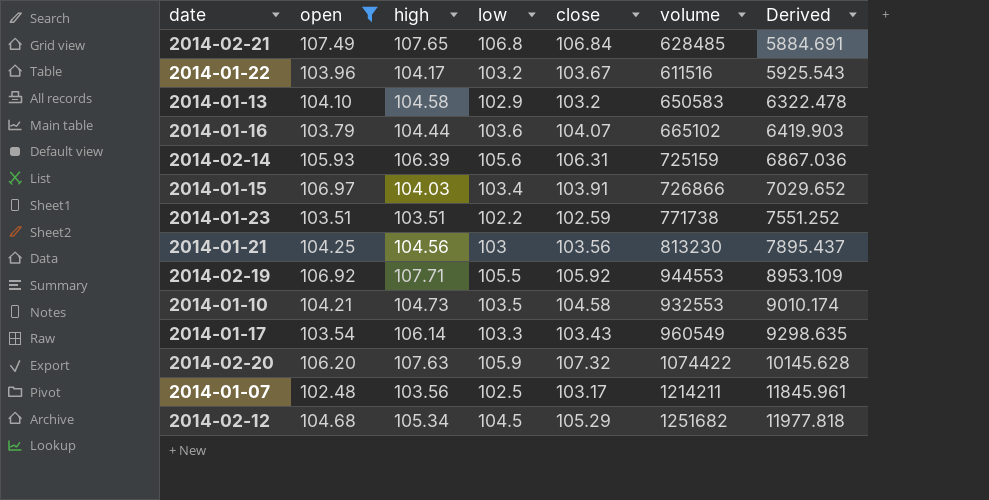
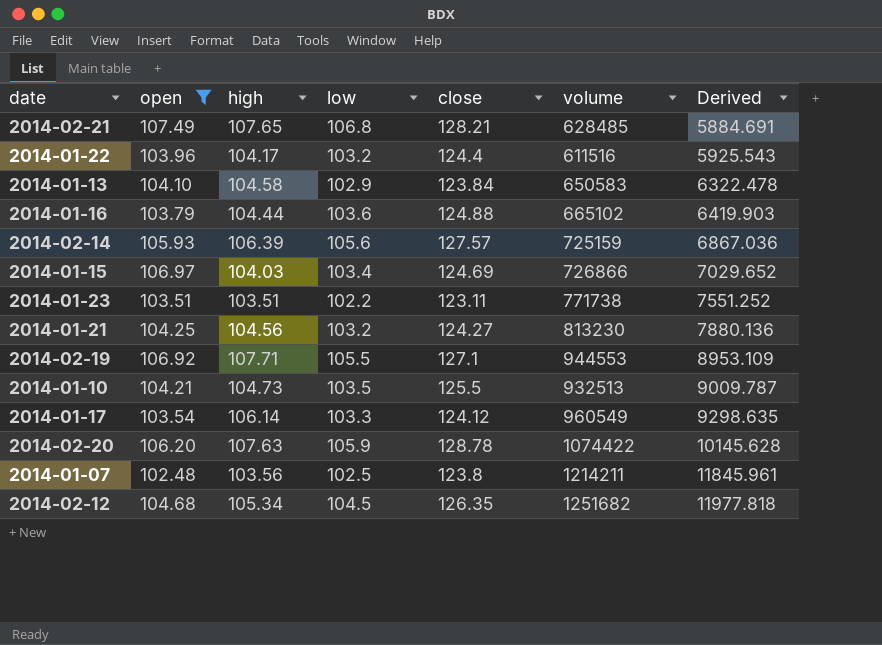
2014-02-21 | close: 106.84 -> 128.21
2014-01-22 | close: 103.67 -> 124.4
2014-01-13 | close: 103.2 -> 123.84
2014-01-16 | close: 104.07 -> 124.88
2014-02-14 | close: 106.31 -> 127.57
2014-01-15 | close: 103.91 -> 124.69
2014-01-23 | close: 102.59 -> 123.11
2014-01-21 | low: 103 -> 103.2
2014-01-21 | close: 103.56 -> 124.27
2014-01-21 | Derived: 7895.437 -> 7880.136
2014-02-19 | close: 105.92 -> 127.1
2014-01-10 | close: 104.58 -> 125.5
2014-01-10 | volume: 932553 -> 932513
2014-01-10 | Derived: 9010.174 -> 9009.787
2014-01-17 | close: 103.43 -> 124.12
2014-02-20 | close: 107.32 -> 128.78
2014-01-07 | close: 103.17 -> 123.8
2014-02-12 | close: 105.29 -> 126.35

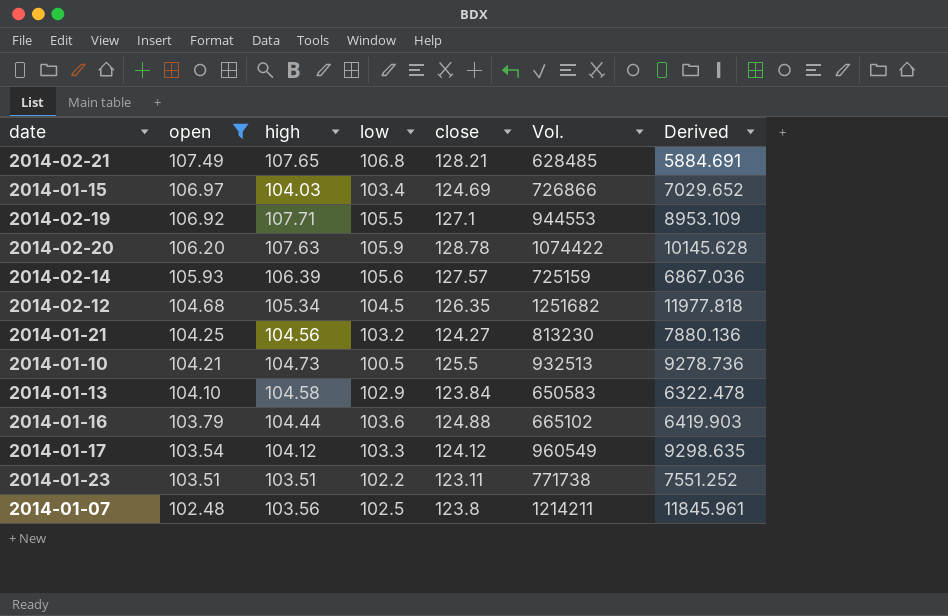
row order: Derived ascending -> open descending
column name: volume -> Vol.
row 2014-01-22: 103.96 | 104.17 | 103.2 | 124.4 | 611516 | 5925.543 -> none
2014-01-10 | low: 103.5 -> 100.5
2014-01-10 | Derived: 9009.787 -> 9278.736
2014-01-17 | high: 106.14 -> 104.12

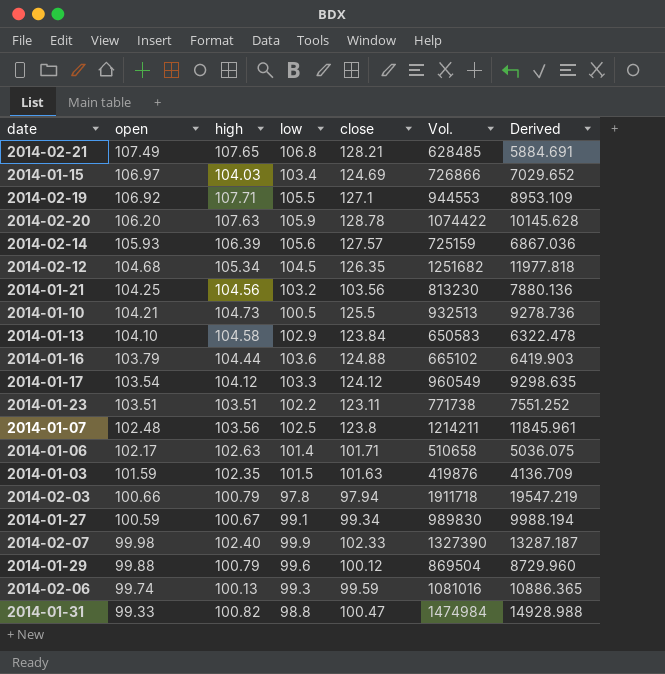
filter: open >= 102.48 -> none
2014-01-21 | close: 124.27 -> 103.56

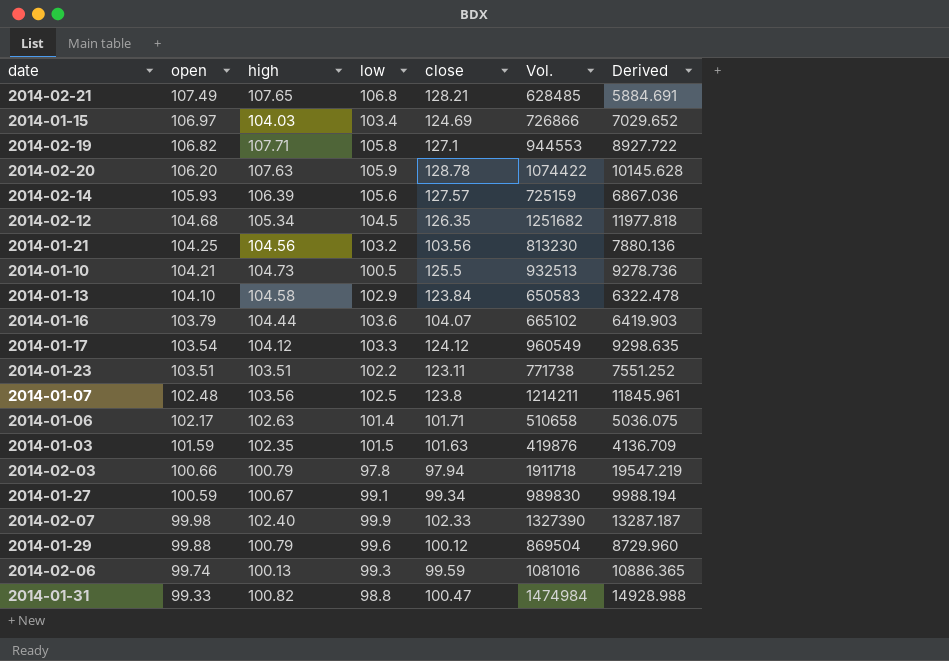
2014-02-19 | open: 106.92 -> 106.82
2014-02-19 | low: 105.5 -> 105.8
2014-02-19 | Derived: 8953.109 -> 8927.722
2014-01-16 | close: 124.88 -> 104.07

